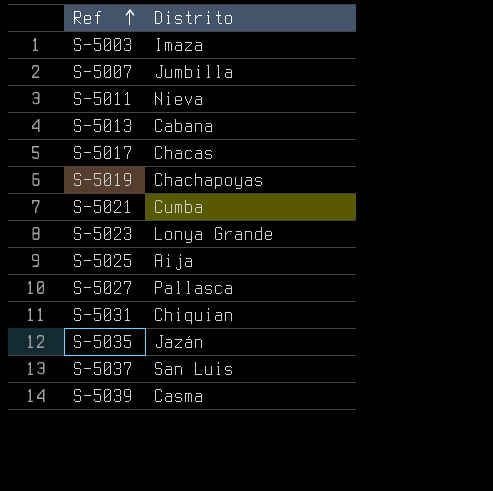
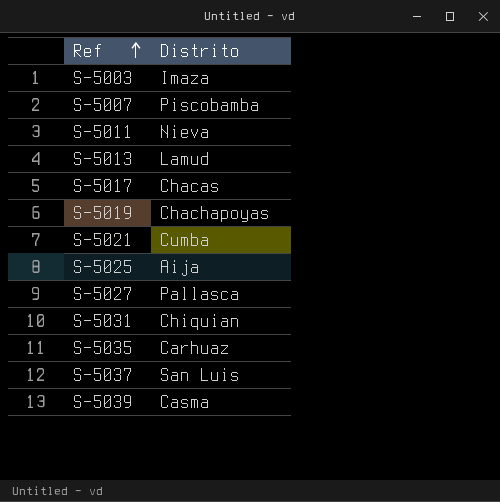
row S-5023: Lonya Grande -> none
S-5007 | Distrito: Jumbilla -> Piscobamba
S-5013 | Distrito: Cabana -> Lamud
S-5035 | Distrito: Jazán -> Carhuaz

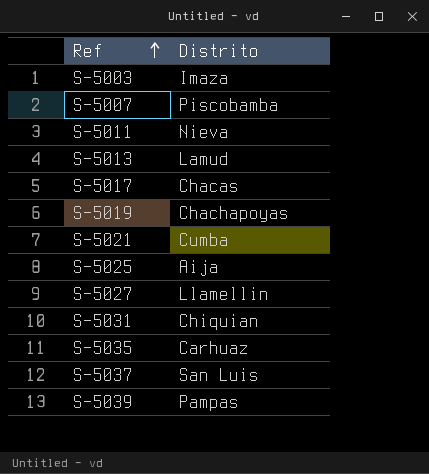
S-5027 | Distrito: Pallasca -> Llamellin
S-5039 | Distrito: Casma -> Pampas

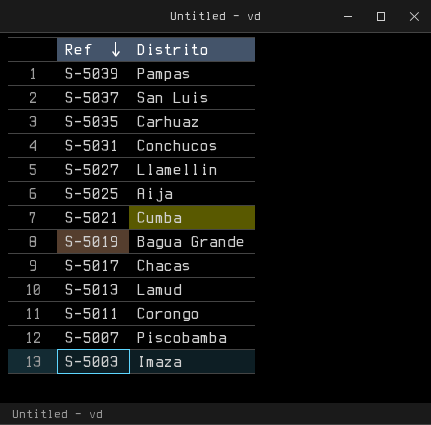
row order: Ref ascending -> Ref descending
S-5031 | Distrito: Chiquian -> Conchucos
S-5019 | Distrito: Chachapoyas -> Bagua Grande
S-5011 | Distrito: Nieva -> Corongo

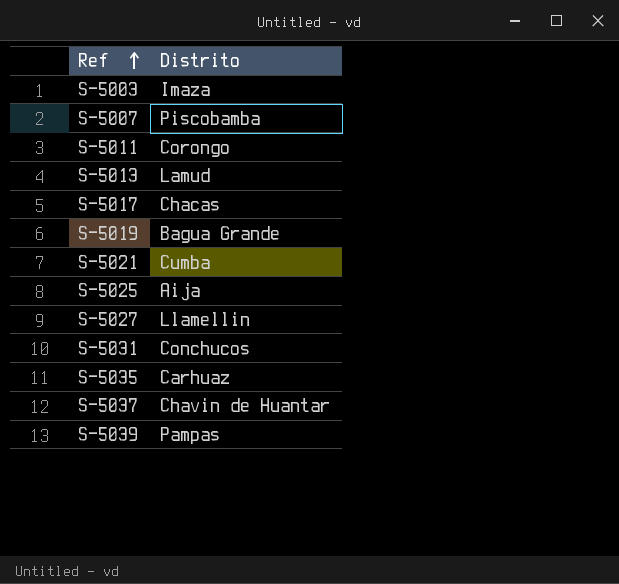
row order: Ref descending -> Ref ascending
S-5037 | Distrito: San Luis -> Chavin de Huantar

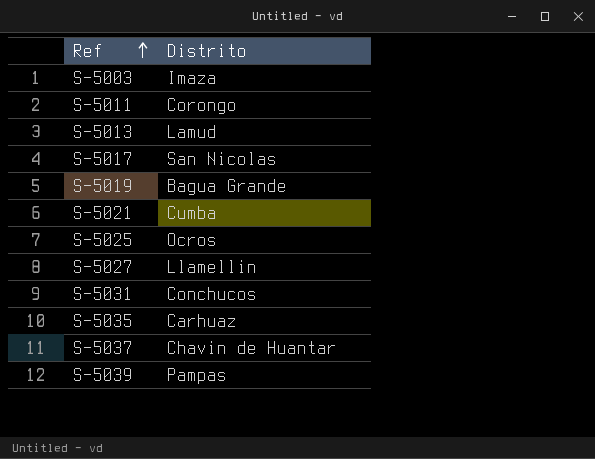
row S-5007: Piscobamba -> none
S-5017 | Distrito: Chacas -> San Nicolas
S-5025 | Distrito: Aija -> Ocros

